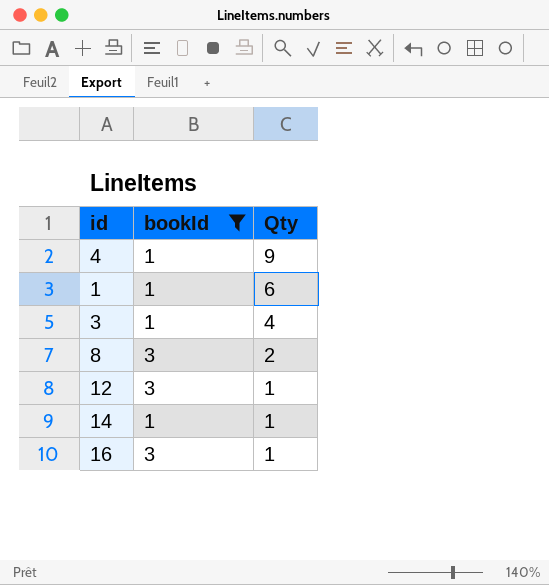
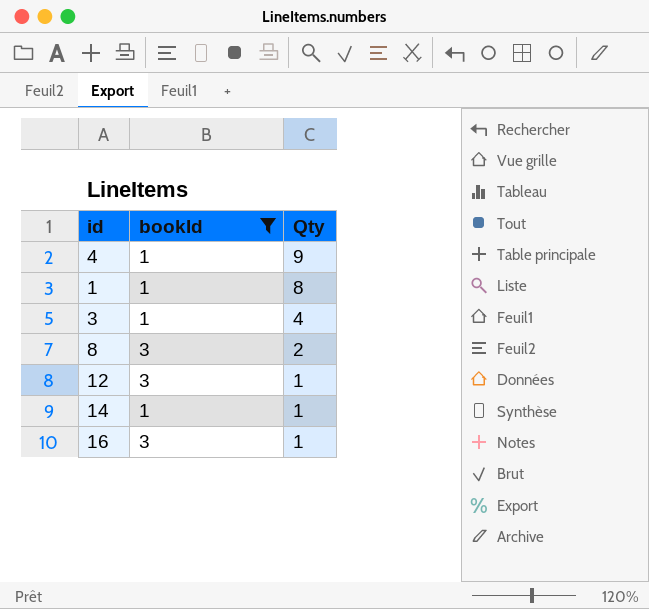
1 | Qty: 6 -> 8

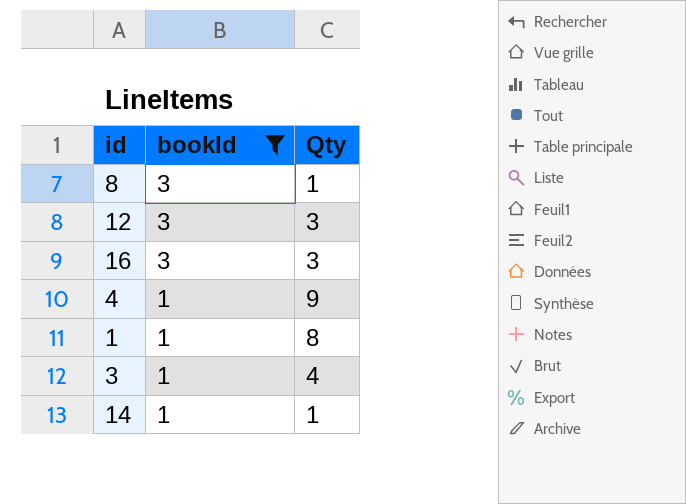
row order: Qty descending -> bookId descending
8 | Qty: 2 -> 1
12 | Qty: 1 -> 3
16 | Qty: 1 -> 3

